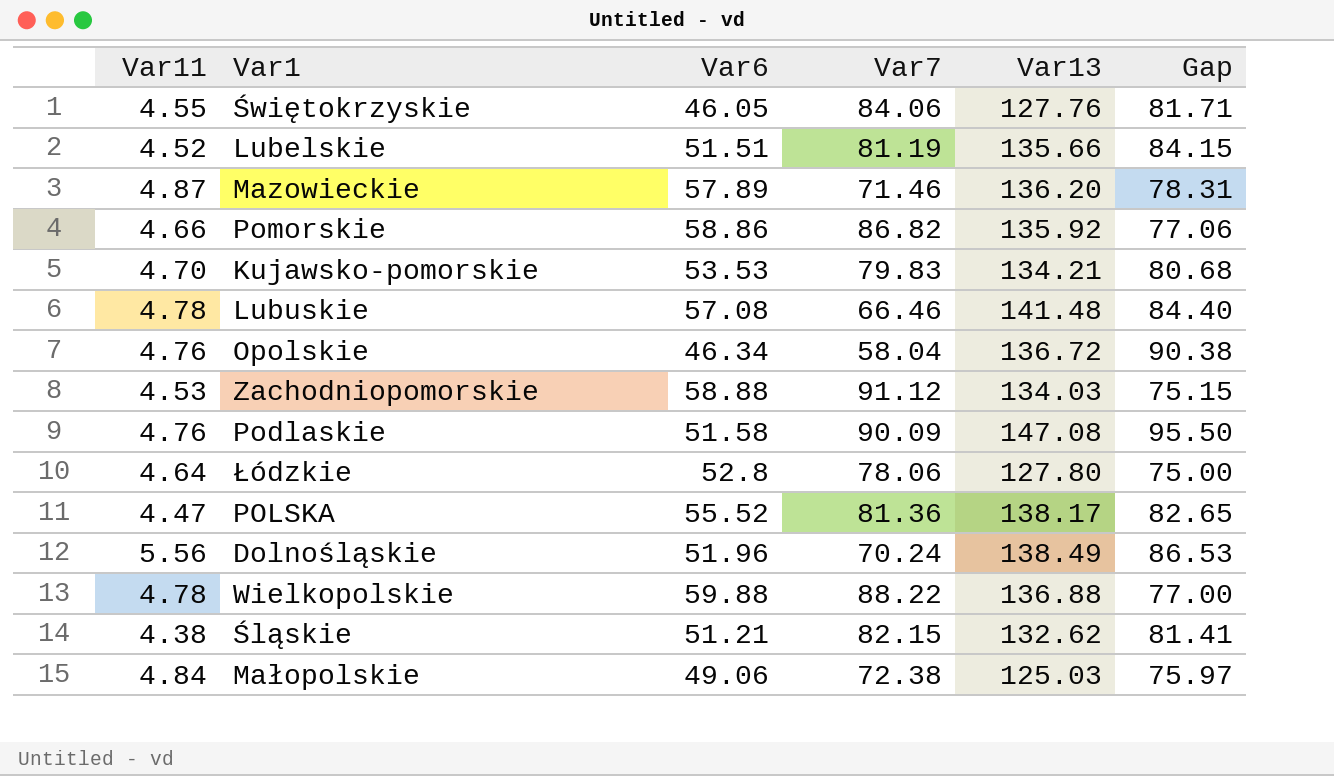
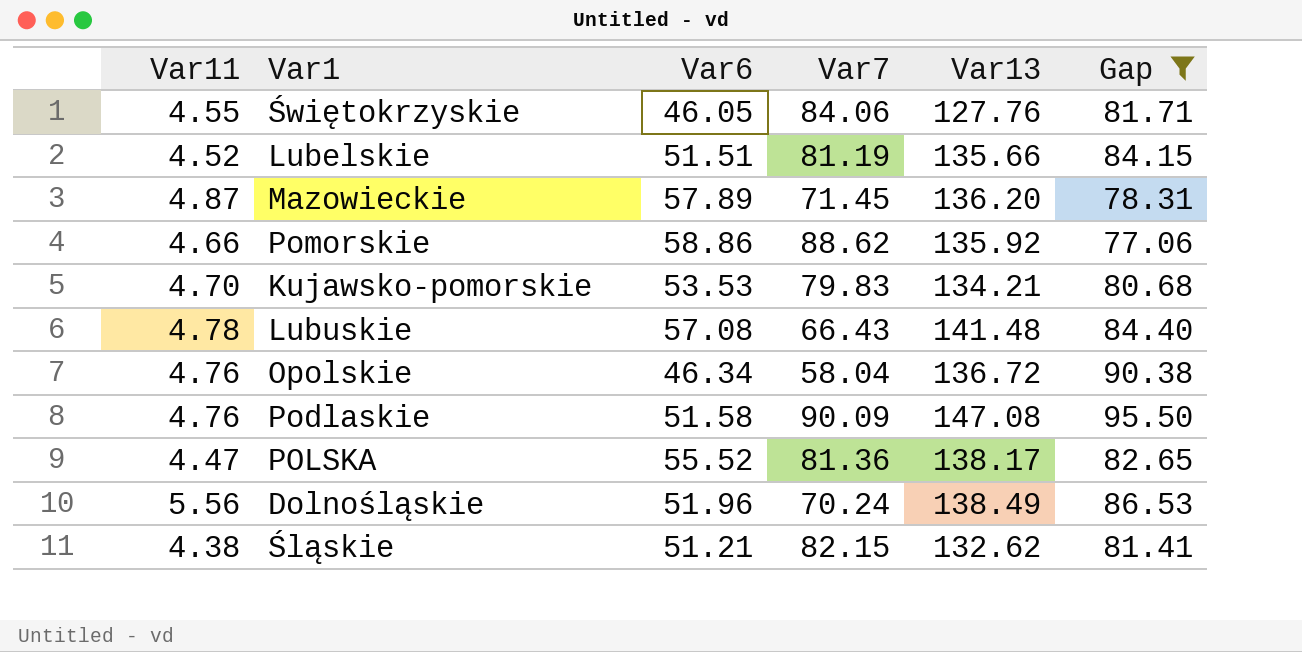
filter: none -> Gap >= 77.06
Mazowieckie | Var7: 71.46 -> 71.45
Pomorskie | Var7: 86.82 -> 88.62
Lubuskie | Var7: 66.46 -> 66.43

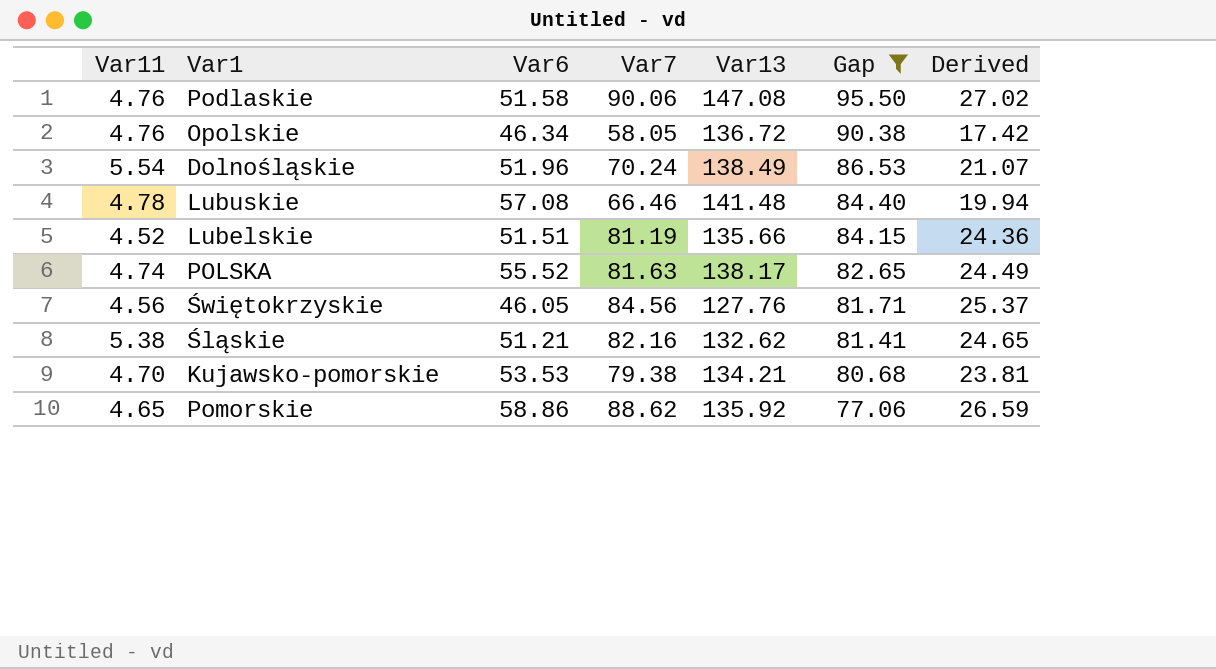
row order: none -> Gap descending
column Derived | formula: none -> [Var7] * 0.3
row Mazowieckie: 4.87 | 57.89 | 71.45 | 136.20 | 78.31 -> none
Podlaskie | Var7: 90.09 -> 90.06
Opolskie | Var7: 58.04 -> 58.05
Dolnośląskie | Var11: 5.56 -> 5.54
Lubuskie | Var7: 66.43 -> 66.46
POLSKA | Var11: 4.47 -> 4.74
POLSKA | Var7: 81.36 -> 81.63
Świętokrzyskie | Var11: 4.55 -> 4.56
Świętokrzyskie | Var7: 84.06 -> 84.56
Śląskie | Var11: 4.38 -> 5.38
Śląskie | Var7: 82.15 -> 82.16
Kujawsko-pomorskie | Var7: 79.83 -> 79.38
Pomorskie | Var11: 4.66 -> 4.65

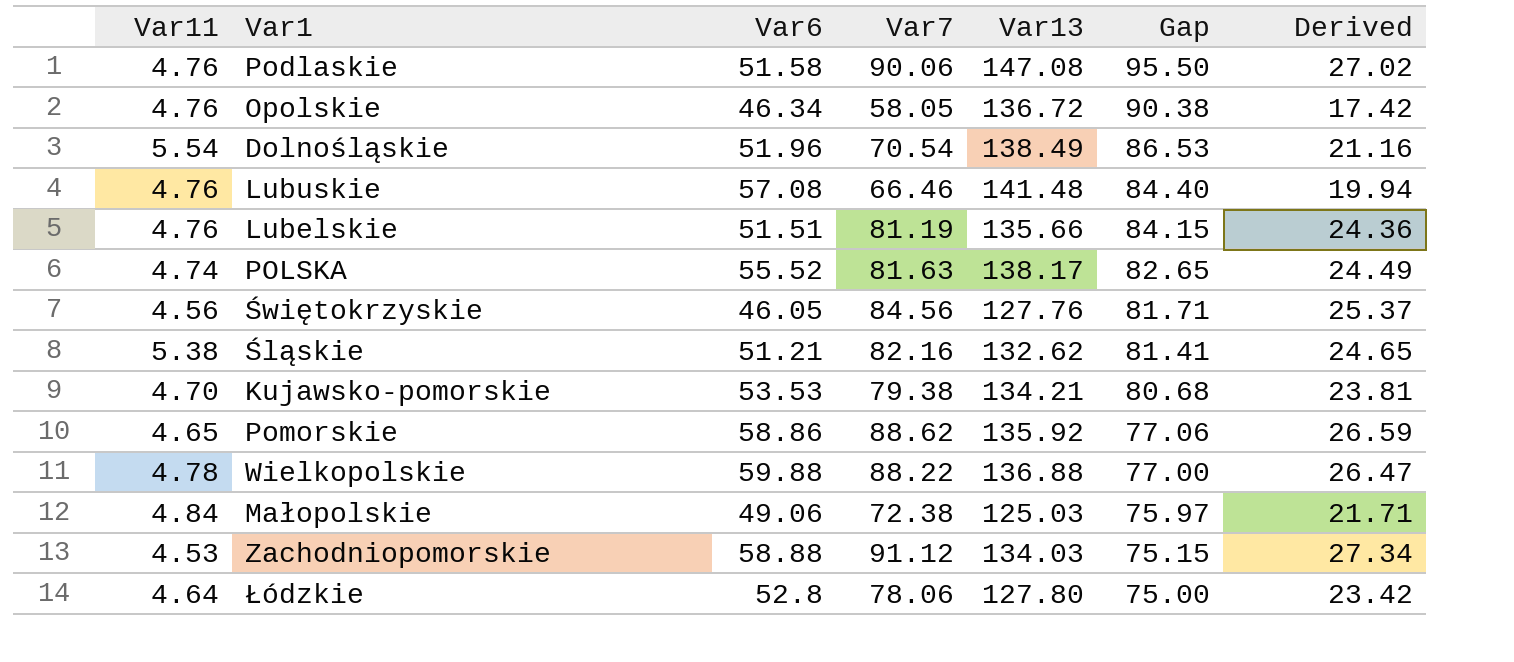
filter: Gap >= 77.06 -> none
Dolnośląskie | Var7: 70.24 -> 70.54
Dolnośląskie | Derived: 21.07 -> 21.16
Lubuskie | Var11: 4.78 -> 4.76
Lubelskie | Var11: 4.52 -> 4.76

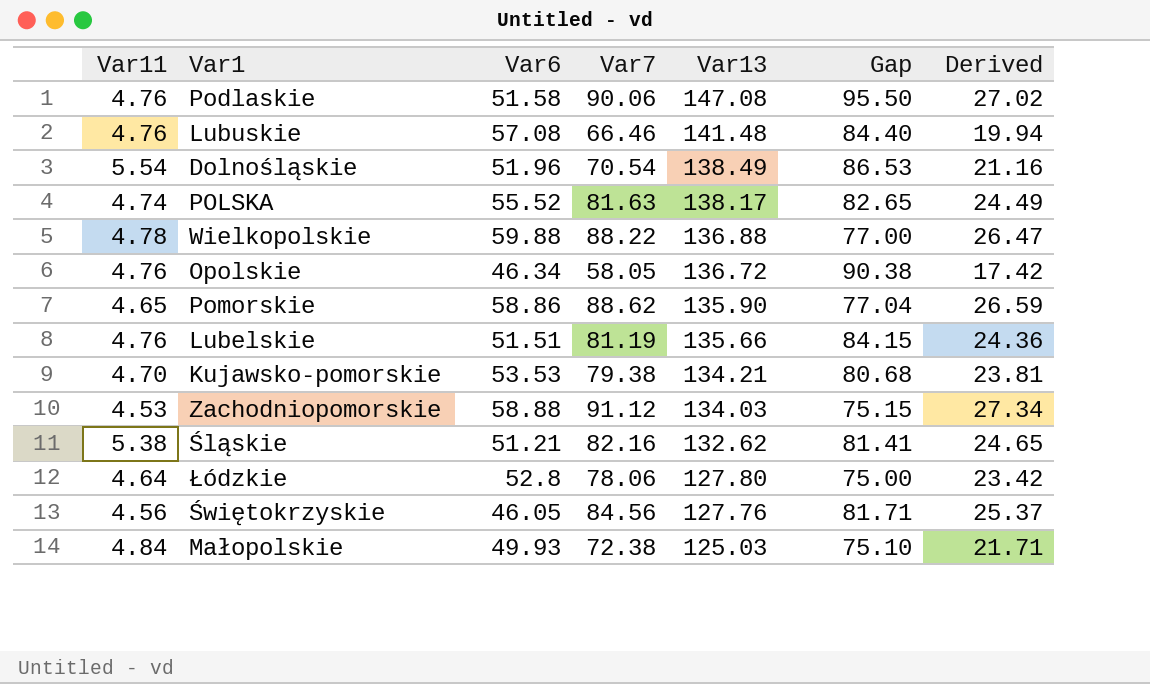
row order: Gap descending -> Var13 descending
Pomorskie | Var13: 135.92 -> 135.90
Pomorskie | Gap: 77.06 -> 77.04
Małopolskie | Var6: 49.06 -> 49.93
Małopolskie | Gap: 75.97 -> 75.10

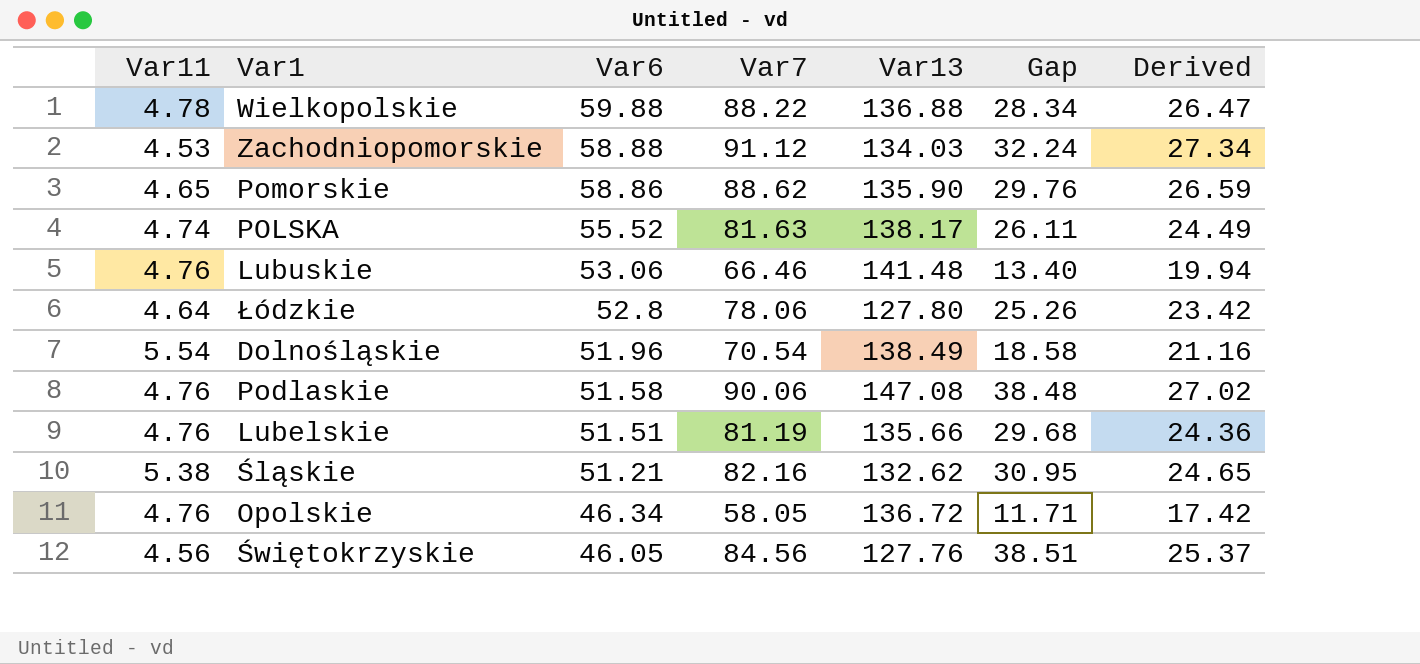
row order: Var13 descending -> Var6 descending
column Gap | formula: [Var13] - [Var6] -> [Var7] - [Var6]
row Kujawsko-pomorskie: 4.70 | 53.53 | 79.38 | 134.21 | 80.68 | 23.81 -> none
row Małopolskie: 4.84 | 49.93 | 72.38 | 125.03 | 75.10 | 21.71 -> none
Lubuskie | Var6: 57.08 -> 53.06

